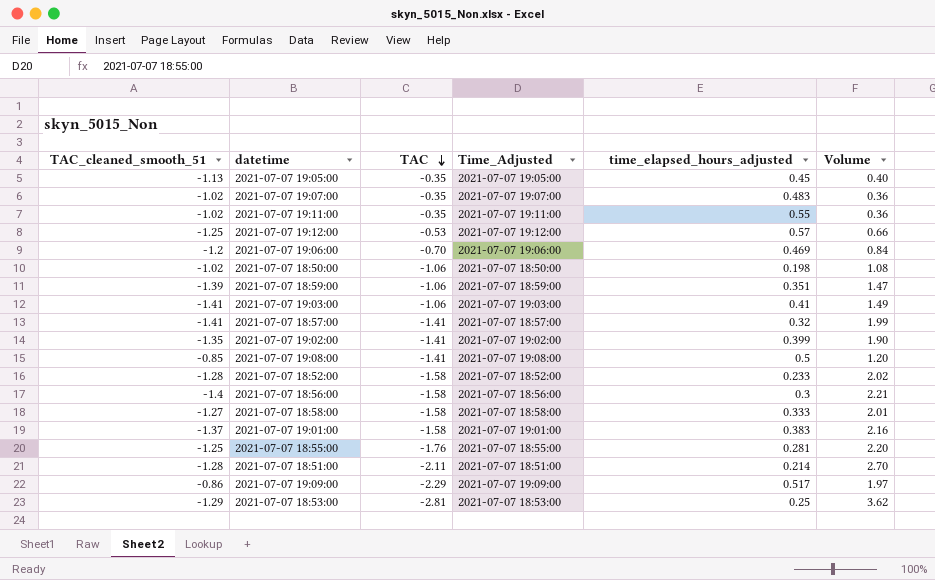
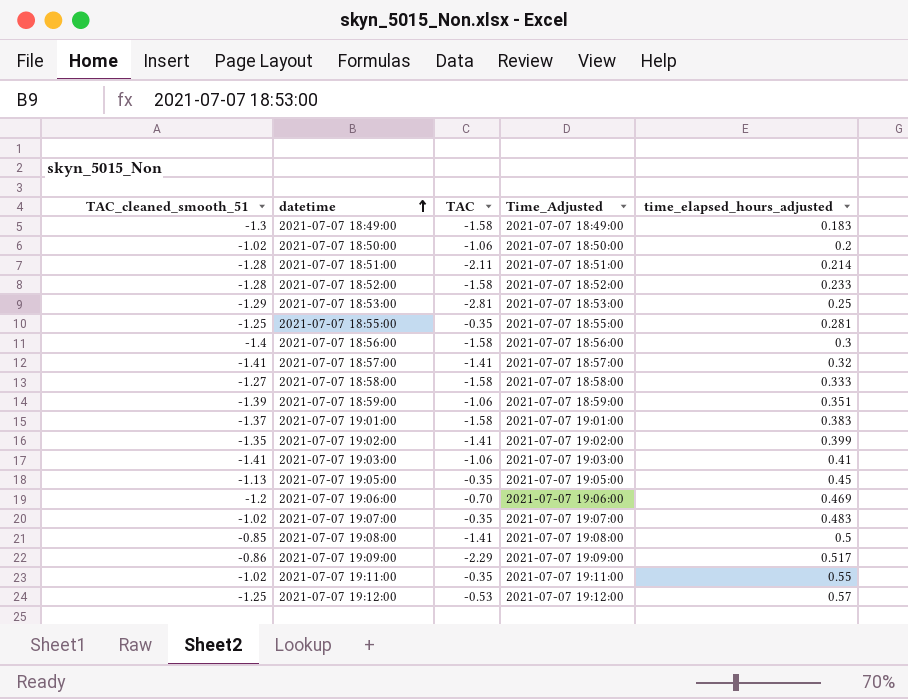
row order: TAC descending -> datetime ascending
column Volume | formula: [TAC_cleaned_smooth_51] * [TAC] -> none
row 2021-07-07 18:49:00: none -> -1.3 | -1.58 | 2021-07-07 18:49:00 | 0.183
2021-07-07 18:50:00 | time_elapsed_hours_adjusted: 0.198 -> 0.2
2021-07-07 18:55:00 | TAC: -1.76 -> -0.35

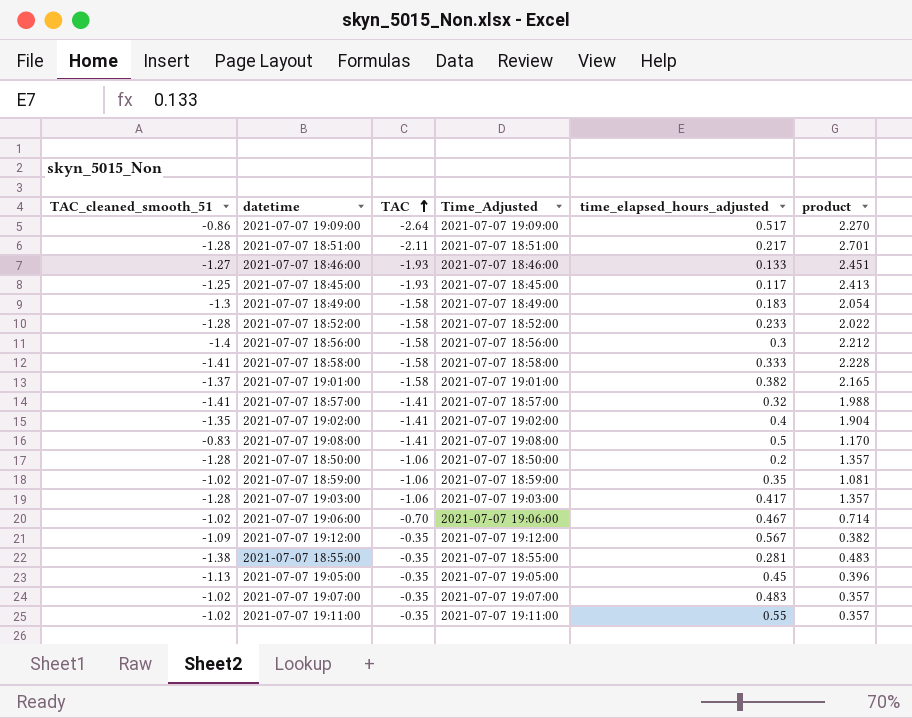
row order: datetime ascending -> TAC ascending
column product | formula: none -> [TAC_cleaned_smooth_51] * [TAC]
row 2021-07-07 18:53:00: -1.29 | -2.81 | 2021-07-07 18:53:00 | 0.25 -> none
2021-07-07 19:09:00 | TAC: -2.29 -> -2.64
2021-07-07 18:51:00 | time_elapsed_hours_adjusted: 0.214 -> 0.217
row 2021-07-07 18:46:00: none -> -1.27 | -1.93 | 2021-07-07 18:46:00 | 0.133 | 2.451
row 2021-07-07 18:45:00: none -> -1.25 | -1.93 | 2021-07-07 18:45:00 | 0.117 | 2.413
2021-07-07 18:58:00 | TAC_cleaned_smooth_51: -1.27 -> -1.41
2021-07-07 19:01:00 | time_elapsed_hours_adjusted: 0.383 -> 0.382
2021-07-07 19:02:00 | time_elapsed_hours_adjusted: 0.399 -> 0.4
2021-07-07 19:08:00 | TAC_cleaned_smooth_51: -0.85 -> -0.83
2021-07-07 18:50:00 | TAC_cleaned_smooth_51: -1.02 -> -1.28
2021-07-07 18:59:00 | TAC_cleaned_smooth_51: -1.39 -> -1.02
2021-07-07 18:59:00 | time_elapsed_hours_adjusted: 0.351 -> 0.35
2021-07-07 19:03:00 | TAC_cleaned_smooth_51: -1.41 -> -1.28
2021-07-07 19:03:00 | time_elapsed_hours_adjusted: 0.41 -> 0.417
2021-07-07 19:06:00 | TAC_cleaned_smooth_51: -1.2 -> -1.02
2021-07-07 19:06:00 | time_elapsed_hours_adjusted: 0.469 -> 0.467
2021-07-07 19:12:00 | TAC_cleaned_smooth_51: -1.25 -> -1.09
2021-07-07 19:12:00 | TAC: -0.53 -> -0.35
2021-07-07 19:12:00 | time_elapsed_hours_adjusted: 0.57 -> 0.567
2021-07-07 18:55:00 | TAC_cleaned_smooth_51: -1.25 -> -1.38

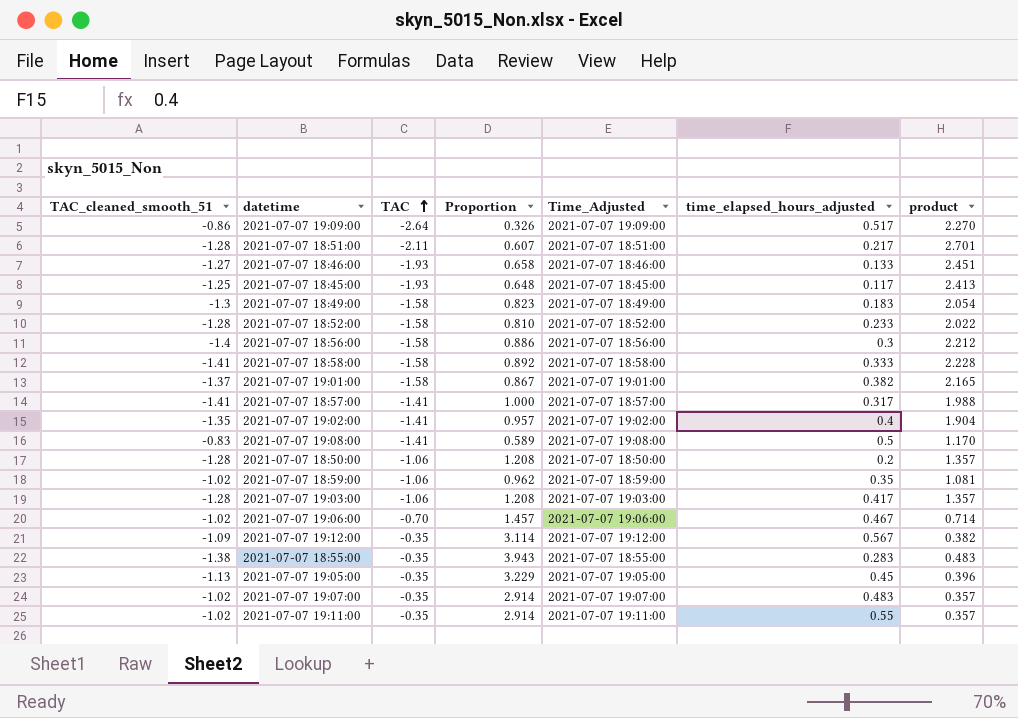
column Proportion | formula: none -> [TAC_cleaned_smooth_51] / [TAC]
2021-07-07 18:57:00 | time_elapsed_hours_adjusted: 0.32 -> 0.317
2021-07-07 18:55:00 | time_elapsed_hours_adjusted: 0.281 -> 0.283

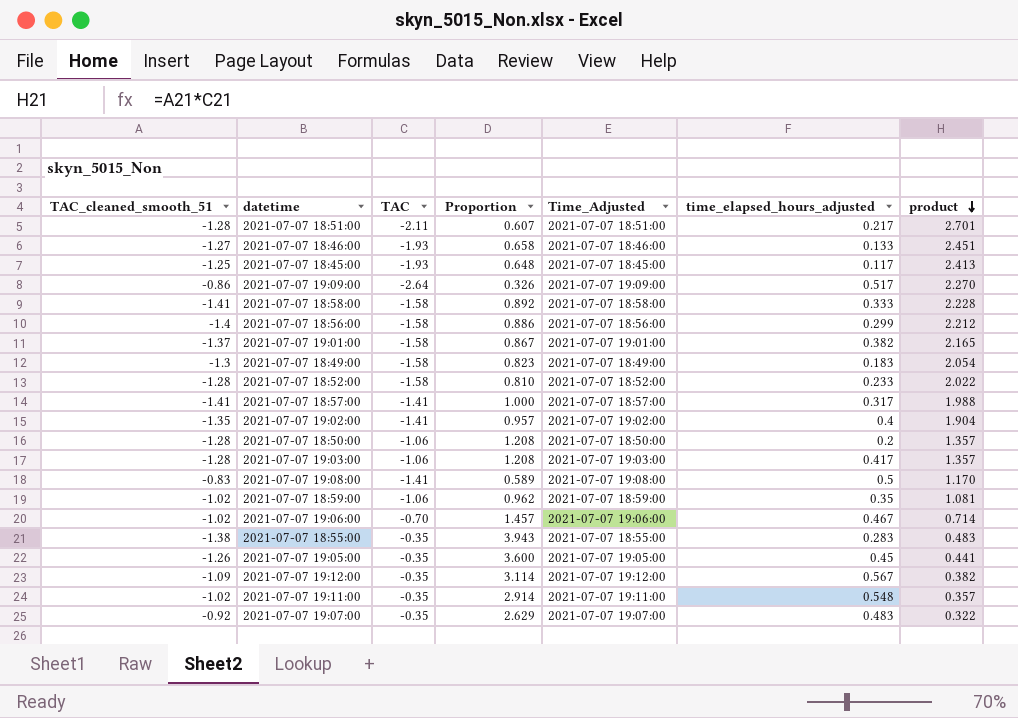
row order: TAC ascending -> product descending
2021-07-07 18:56:00 | time_elapsed_hours_adjusted: 0.3 -> 0.299
2021-07-07 19:05:00 | TAC_cleaned_smooth_51: -1.13 -> -1.26
2021-07-07 19:05:00 | Proportion: 3.229 -> 3.600
2021-07-07 19:05:00 | product: 0.396 -> 0.441
2021-07-07 19:11:00 | time_elapsed_hours_adjusted: 0.55 -> 0.548
2021-07-07 19:07:00 | TAC_cleaned_smooth_51: -1.02 -> -0.92
2021-07-07 19:07:00 | Proportion: 2.914 -> 2.629
2021-07-07 19:07:00 | product: 0.357 -> 0.322

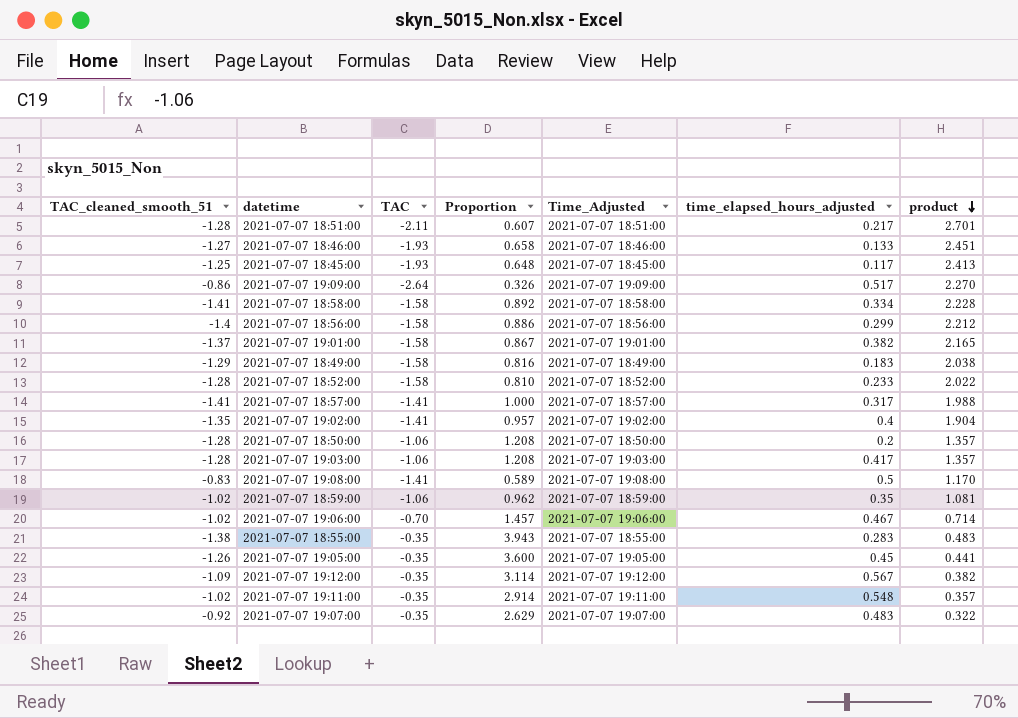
2021-07-07 18:58:00 | time_elapsed_hours_adjusted: 0.333 -> 0.334
2021-07-07 18:49:00 | TAC_cleaned_smooth_51: -1.3 -> -1.29
2021-07-07 18:49:00 | Proportion: 0.823 -> 0.816
2021-07-07 18:49:00 | product: 2.054 -> 2.038

